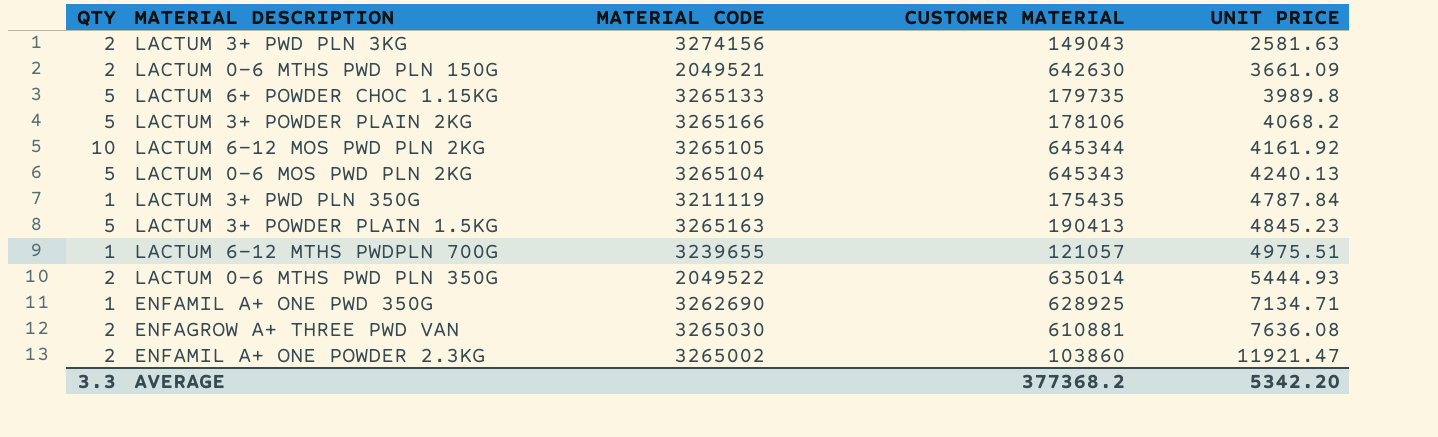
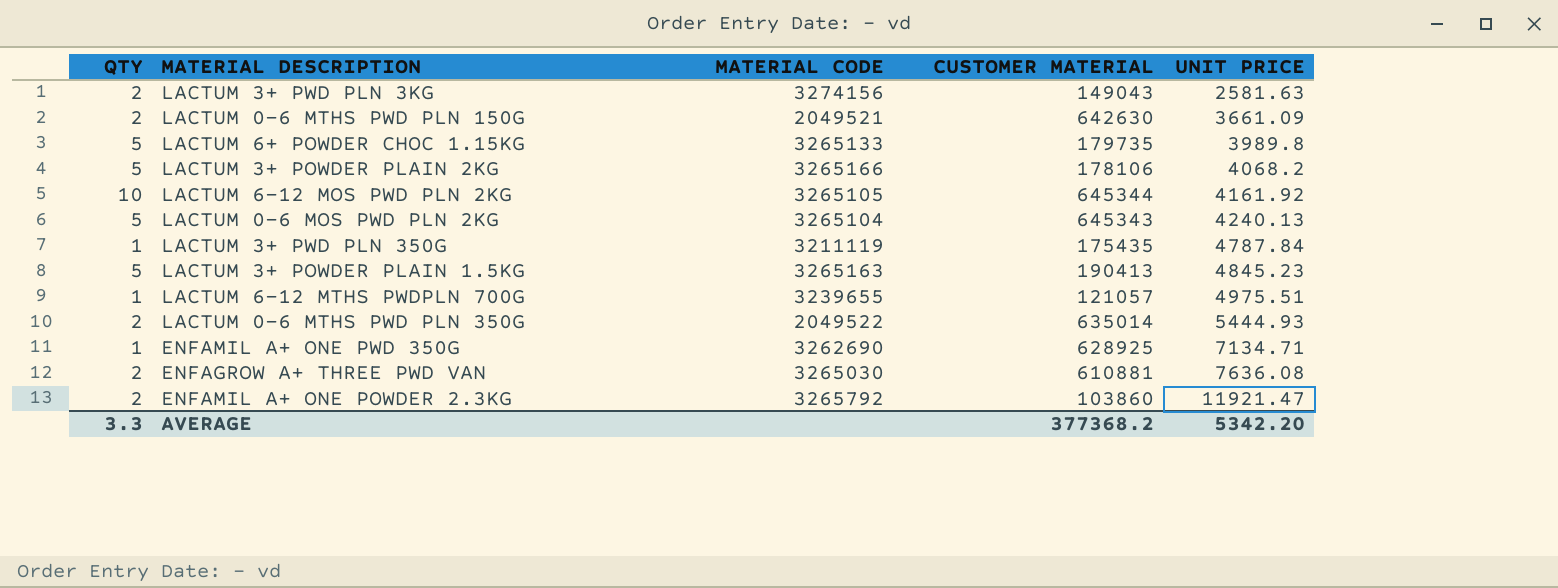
ENFAMIL A+ ONE POWDER 2.3KG | MATERIAL CODE: 3265002 -> 3265792

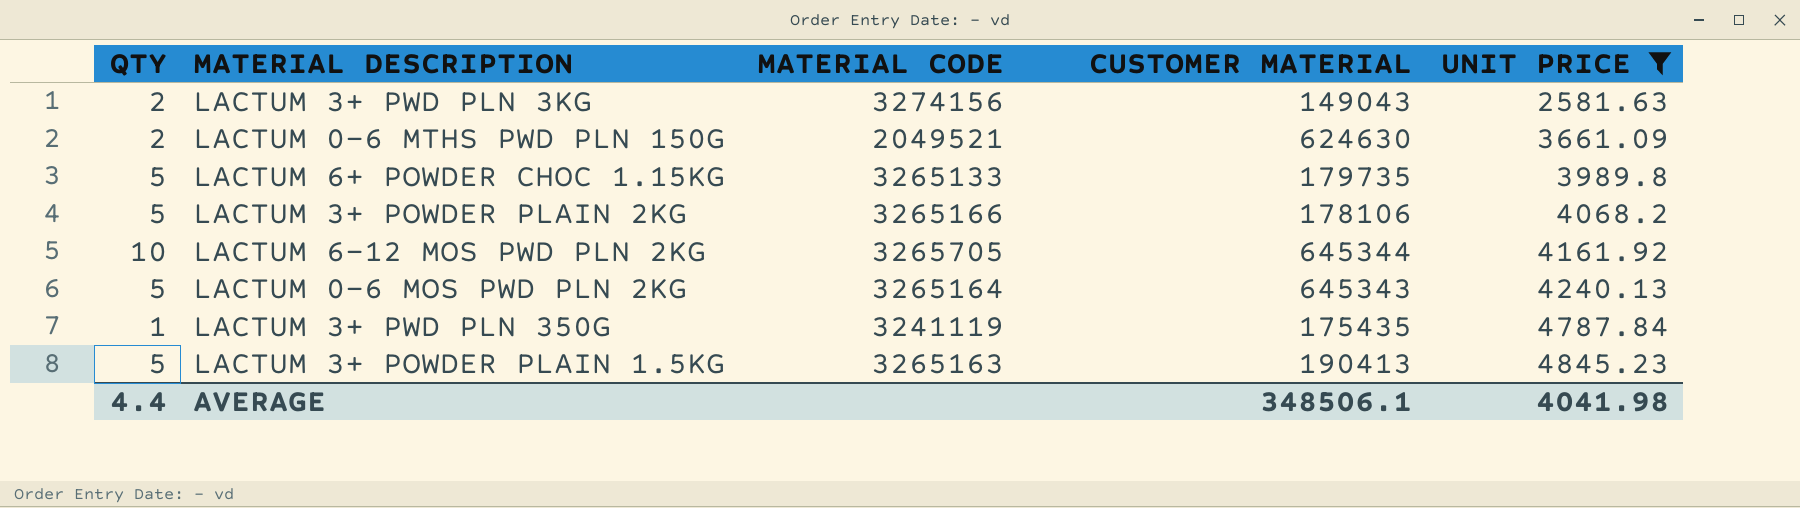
filter: none -> UNIT PRICE <= 4845.23
LACTUM 0-6 MTHS PWD PLN 150G | CUSTOMER MATERIAL: 642630 -> 624630
LACTUM 6-12 MOS PWD PLN 2KG | MATERIAL CODE: 3265105 -> 3265705
LACTUM 0-6 MOS PWD PLN 2KG | MATERIAL CODE: 3265104 -> 3265164
LACTUM 3+ PWD PLN 350G | MATERIAL CODE: 3211119 -> 3241119
AVERAGE | QTY: 3.3 -> 4.4
AVERAGE | CUSTOMER MATERIAL: 377368.2 -> 348506.1
AVERAGE | UNIT PRICE: 5342.20 -> 4041.98

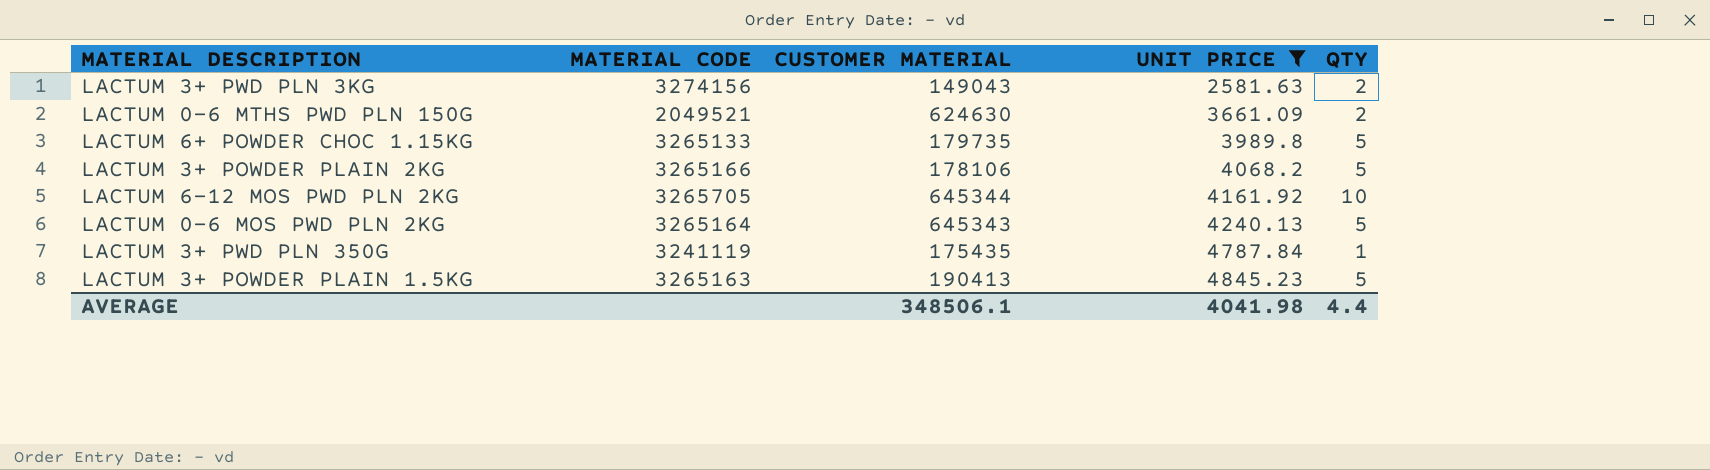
column QTY | position: 1 -> 5

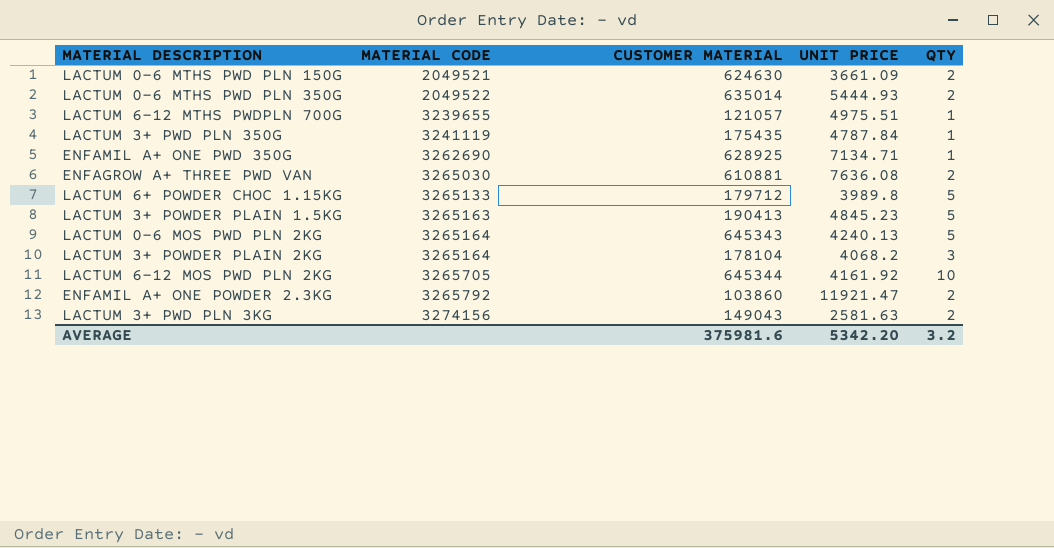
filter: UNIT PRICE <= 4845.23 -> none
row order: UNIT PRICE ascending -> MATERIAL CODE ascending
LACTUM 6+ POWDER CHOC 1.15KG | CUSTOMER MATERIAL: 179735 -> 179712
LACTUM 3+ POWDER PLAIN 2KG | MATERIAL CODE: 3265166 -> 3265164
LACTUM 3+ POWDER PLAIN 2KG | CUSTOMER MATERIAL: 178106 -> 178104
LACTUM 3+ POWDER PLAIN 2KG | QTY: 5 -> 3
AVERAGE | CUSTOMER MATERIAL: 348506.1 -> 375981.6
AVERAGE | UNIT PRICE: 4041.98 -> 5342.20
AVERAGE | QTY: 4.4 -> 3.2

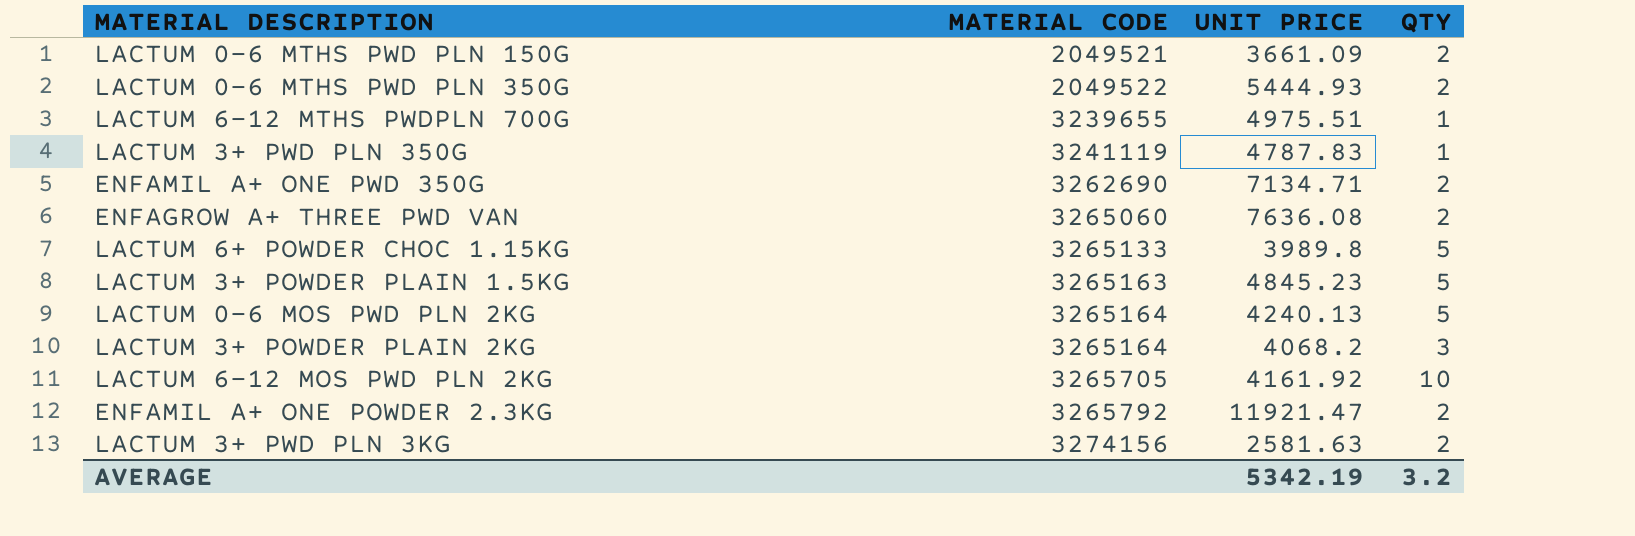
column CUSTOMER MATERIAL | position: 3 -> none
LACTUM 3+ PWD PLN 350G | UNIT PRICE: 4787.84 -> 4787.83
ENFAMIL A+ ONE PWD 350G | QTY: 1 -> 2
ENFAGROW A+ THREE PWD VAN | MATERIAL CODE: 3265030 -> 3265060
AVERAGE | UNIT PRICE: 5342.20 -> 5342.19

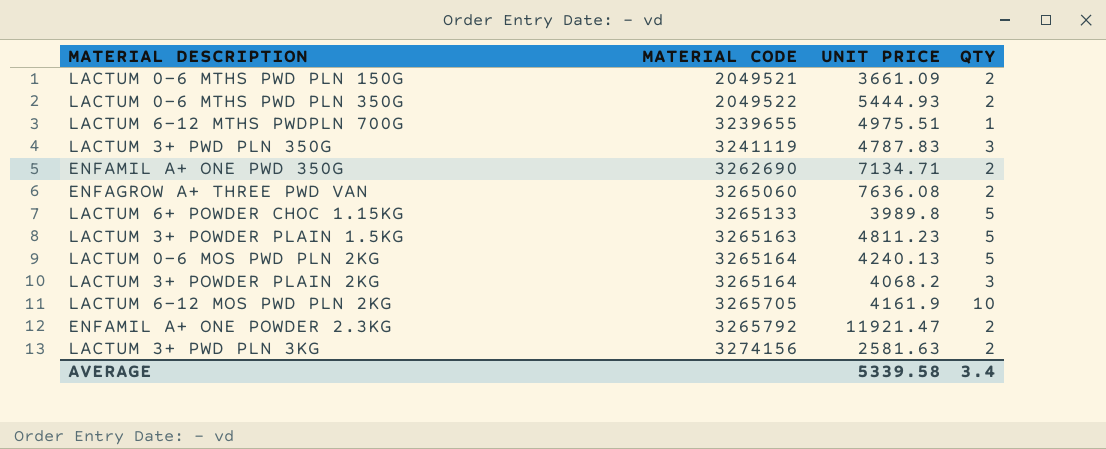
LACTUM 3+ PWD PLN 350G | QTY: 1 -> 3
LACTUM 3+ POWDER PLAIN 1.5KG | UNIT PRICE: 4845.23 -> 4811.23
LACTUM 6-12 MOS PWD PLN 2KG | UNIT PRICE: 4161.92 -> 4161.9
AVERAGE | UNIT PRICE: 5342.19 -> 5339.58
AVERAGE | QTY: 3.2 -> 3.4

